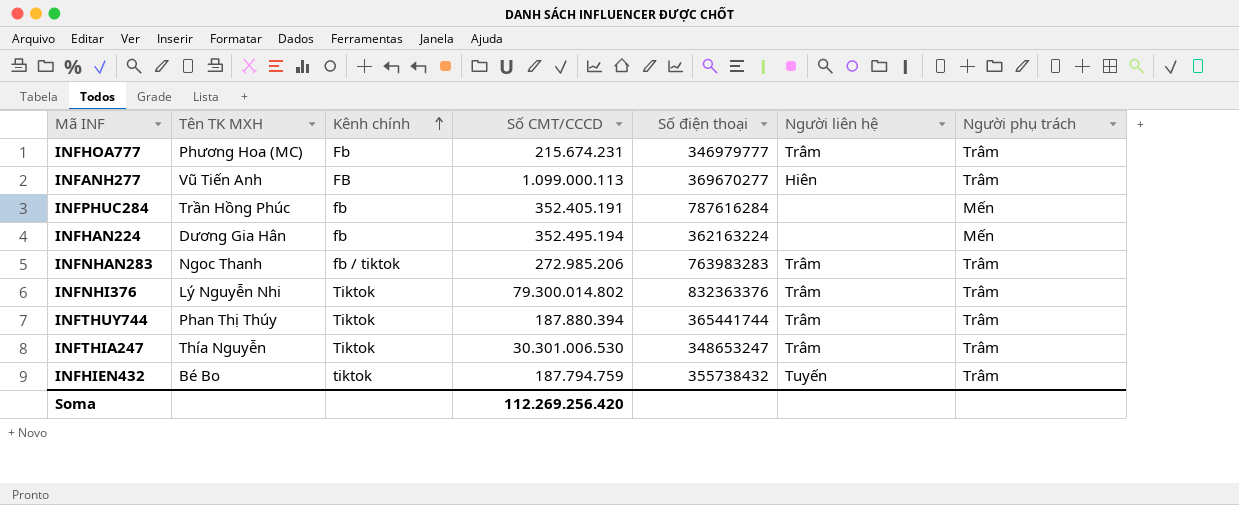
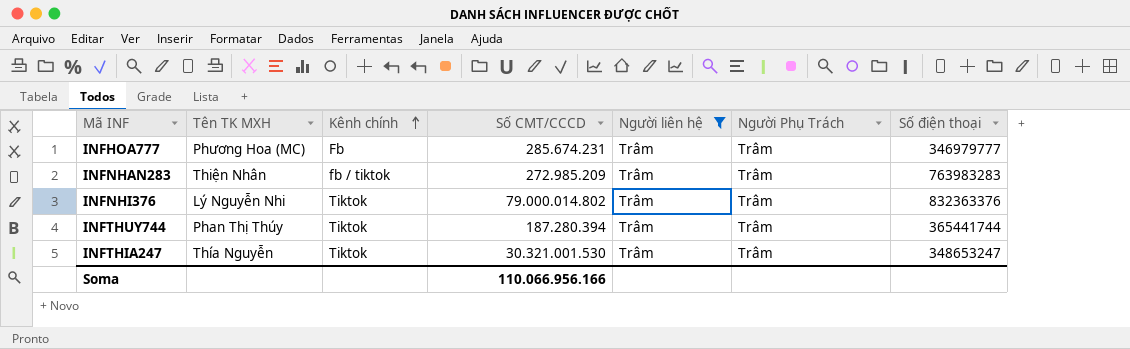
filter: none -> Người liên hệ = Trâm
column name: Người phụ trách -> Người Phụ Trách
column Số điện thoại | position: 5 -> 7
INFHOA777 | Số CMT/CCCD: 215.674.231 -> 285.674.231
INFNHAN283 | Tên TK MXH: Ngoc Thanh -> Thiện Nhân
INFNHAN283 | Số CMT/CCCD: 272.985.206 -> 272.985.209
INFNHI376 | Số CMT/CCCD: 79.300.014.802 -> 79.000.014.802
INFTHUY744 | Số CMT/CCCD: 187.880.394 -> 187.280.394
INFTHIA247 | Số CMT/CCCD: 30.301.006.530 -> 30.321.001.530
Soma | Số CMT/CCCD: 112.269.256.420 -> 110.066.956.166

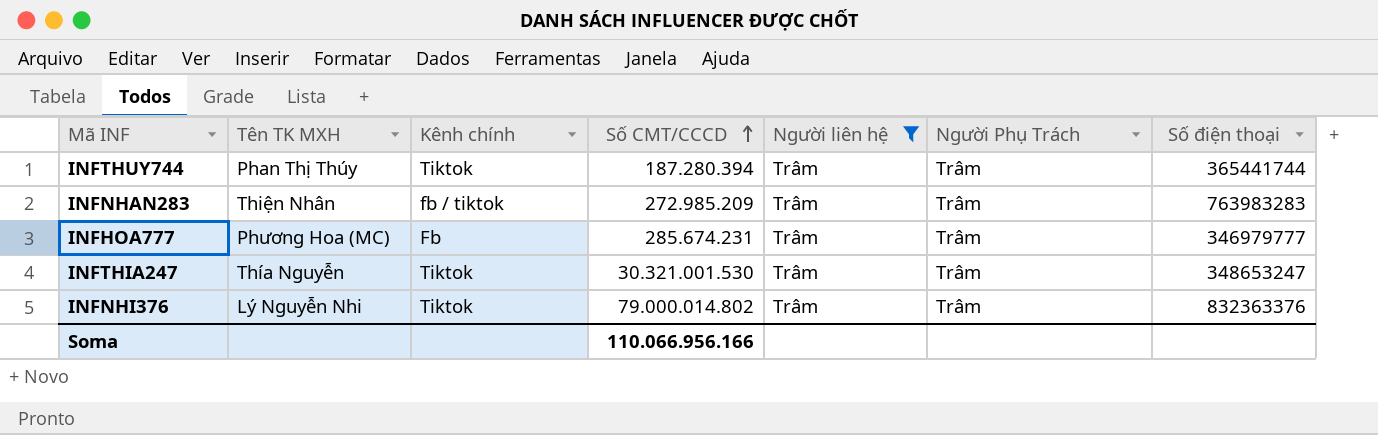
row order: Kênh chính ascending -> Số CMT/CCCD ascending

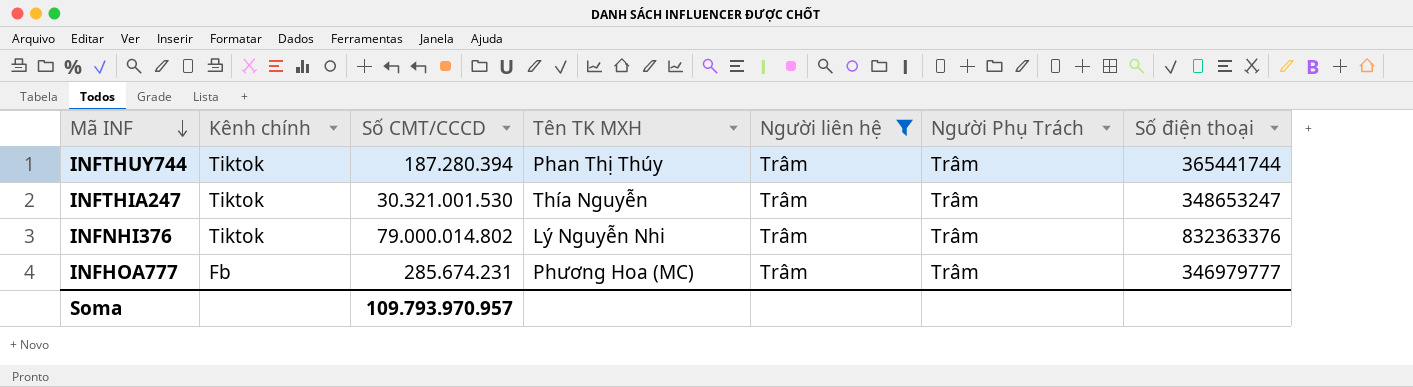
row order: Số CMT/CCCD ascending -> Mã INF descending
column Tên TK MXH | position: 2 -> 4
row INFNHAN283: Thiện Nhân | fb / tiktok | 272.985.209 | Trâm | Trâm | 763983283 -> none
Soma | Số CMT/CCCD: 110.066.956.166 -> 109.793.970.957

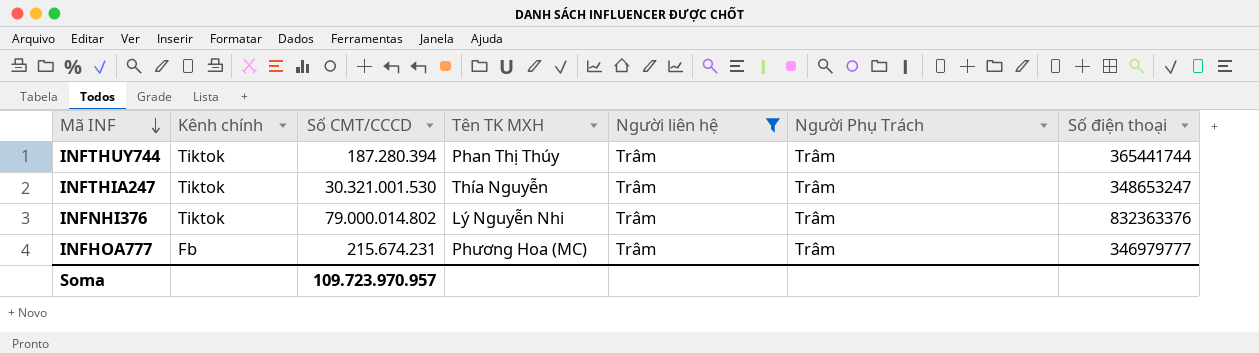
INFHOA777 | Số CMT/CCCD: 285.674.231 -> 215.674.231
Soma | Số CMT/CCCD: 109.793.970.957 -> 109.723.970.957

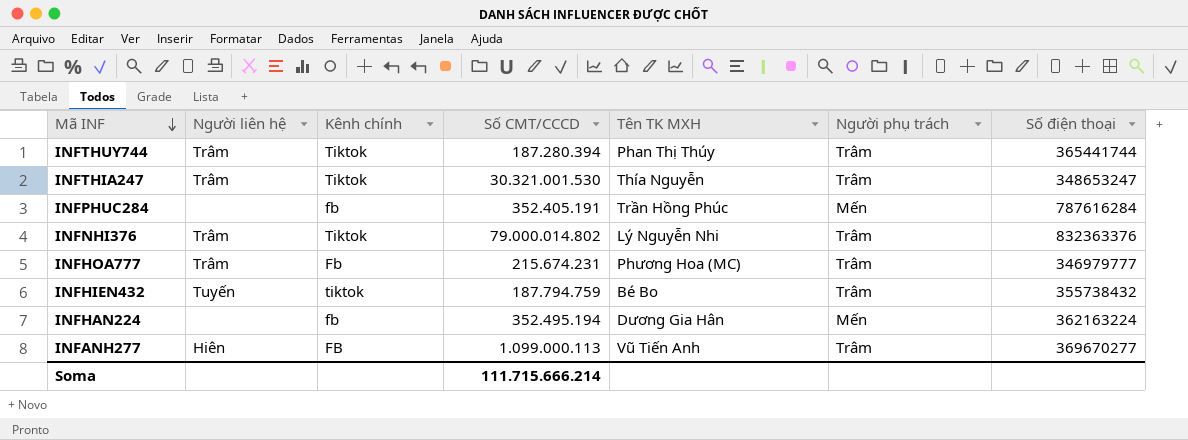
filter: Người liên hệ = Trâm -> none
column Người liên hệ | position: 5 -> 2
column name: Người Phụ Trách -> Người phụ trách
Soma | Số CMT/CCCD: 109.723.970.957 -> 111.715.666.214

